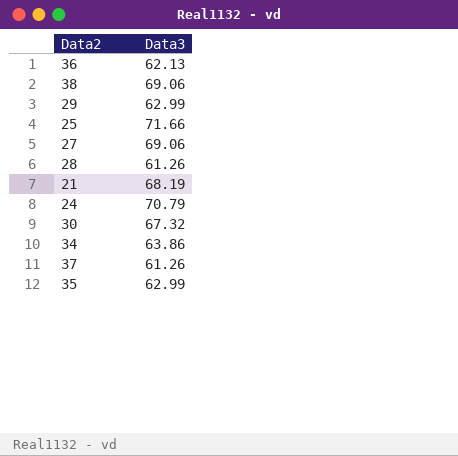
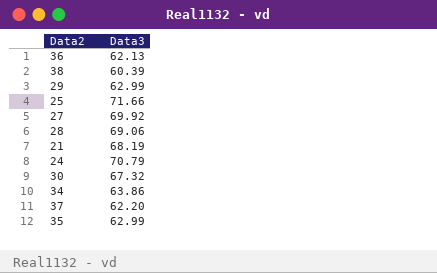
38 | Data3: 69.06 -> 60.39
27 | Data3: 69.06 -> 69.92
28 | Data3: 61.26 -> 69.06
37 | Data3: 61.26 -> 62.20

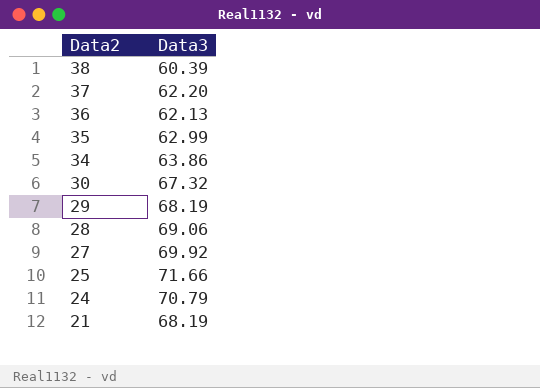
row order: none -> Data2 descending
29 | Data3: 62.99 -> 68.19

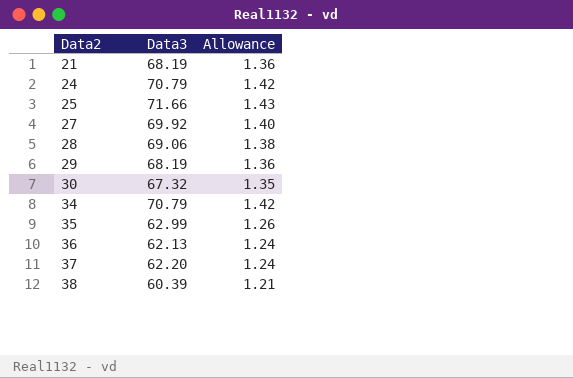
row order: Data2 descending -> Data2 ascending
column Allowance | formula: none -> [Data3] * 0.02
34 | Data3: 63.86 -> 70.79

